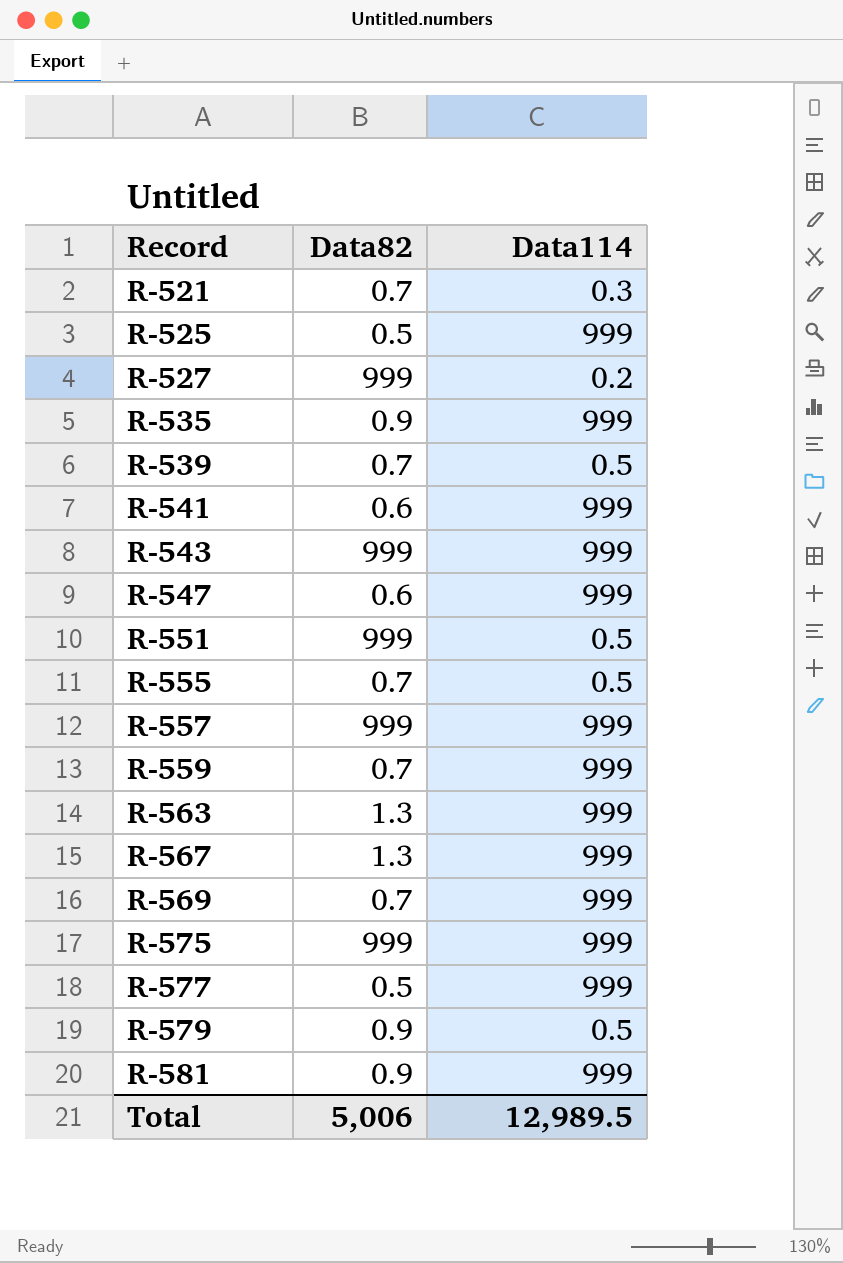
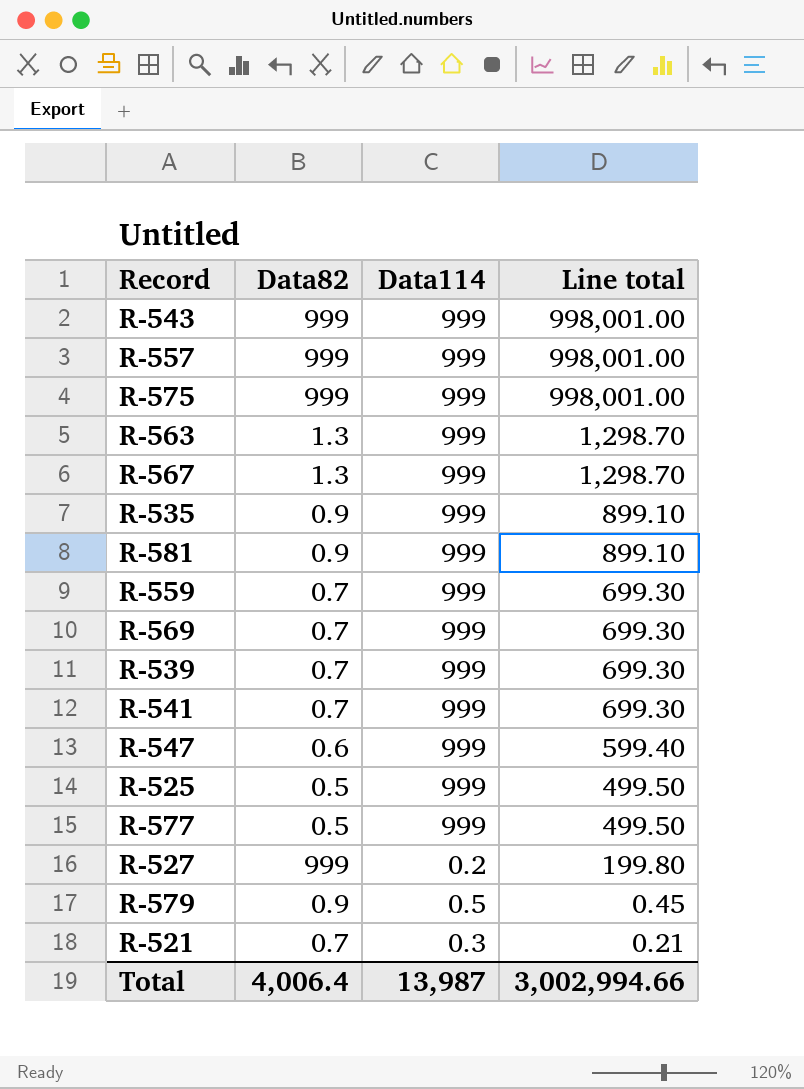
row order: Record ascending -> Line total descending
column Line total | formula: none -> [Data82] * [Data114]
row R-551: 999 | 0.5 -> none
row R-555: 0.7 | 0.5 -> none
R-539 | Data114: 0.5 -> 999
R-541 | Data82: 0.6 -> 0.7
Total | Data82: 5,006 -> 4,006.4
Total | Data114: 12,989.5 -> 13,987

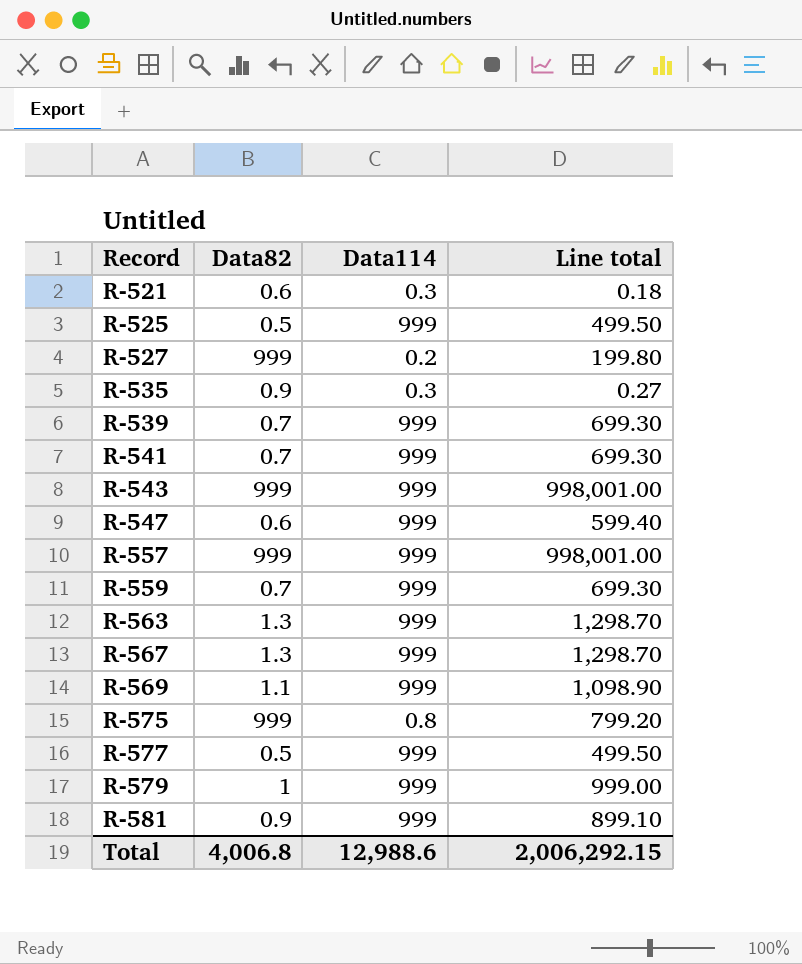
row order: Line total descending -> Record ascending
R-521 | Data82: 0.7 -> 0.6
R-521 | Line total: 0.21 -> 0.18
R-535 | Data114: 999 -> 0.3
R-535 | Line total: 899.10 -> 0.27
R-569 | Data82: 0.7 -> 1.1
R-569 | Line total: 699.30 -> 1,098.90
R-575 | Data114: 999 -> 0.8
R-575 | Line total: 998,001.00 -> 799.20
R-579 | Data82: 0.9 -> 1
R-579 | Data114: 0.5 -> 999
R-579 | Line total: 0.45 -> 999.00
Total | Data82: 4,006.4 -> 4,006.8
Total | Data114: 13,987 -> 12,988.6
Total | Line total: 3,002,994.66 -> 2,006,292.15

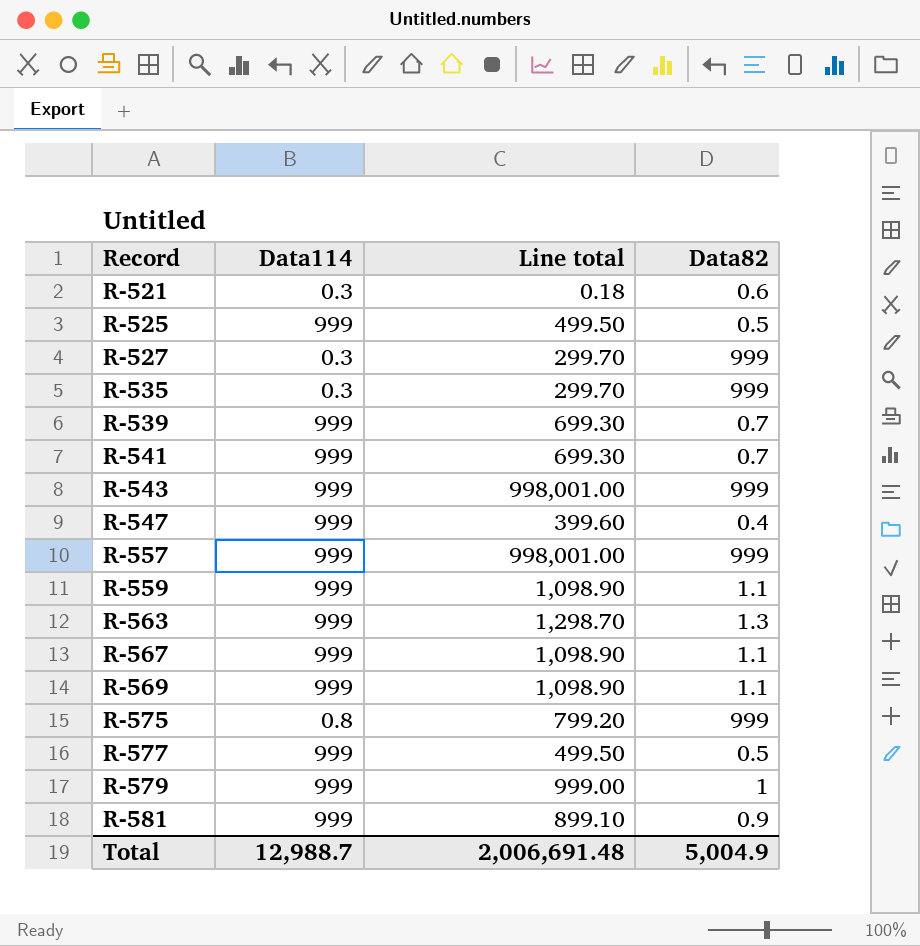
column Data82 | position: 2 -> 4
R-527 | Data114: 0.2 -> 0.3
R-527 | Line total: 199.80 -> 299.70
R-535 | Line total: 0.27 -> 299.70
R-535 | Data82: 0.9 -> 999
R-547 | Line total: 599.40 -> 399.60
R-547 | Data82: 0.6 -> 0.4
R-559 | Line total: 699.30 -> 1,098.90
R-559 | Data82: 0.7 -> 1.1
R-567 | Line total: 1,298.70 -> 1,098.90
R-567 | Data82: 1.3 -> 1.1
Total | Data114: 12,988.6 -> 12,988.7
Total | Line total: 2,006,292.15 -> 2,006,691.48
Total | Data82: 4,006.8 -> 5,004.9

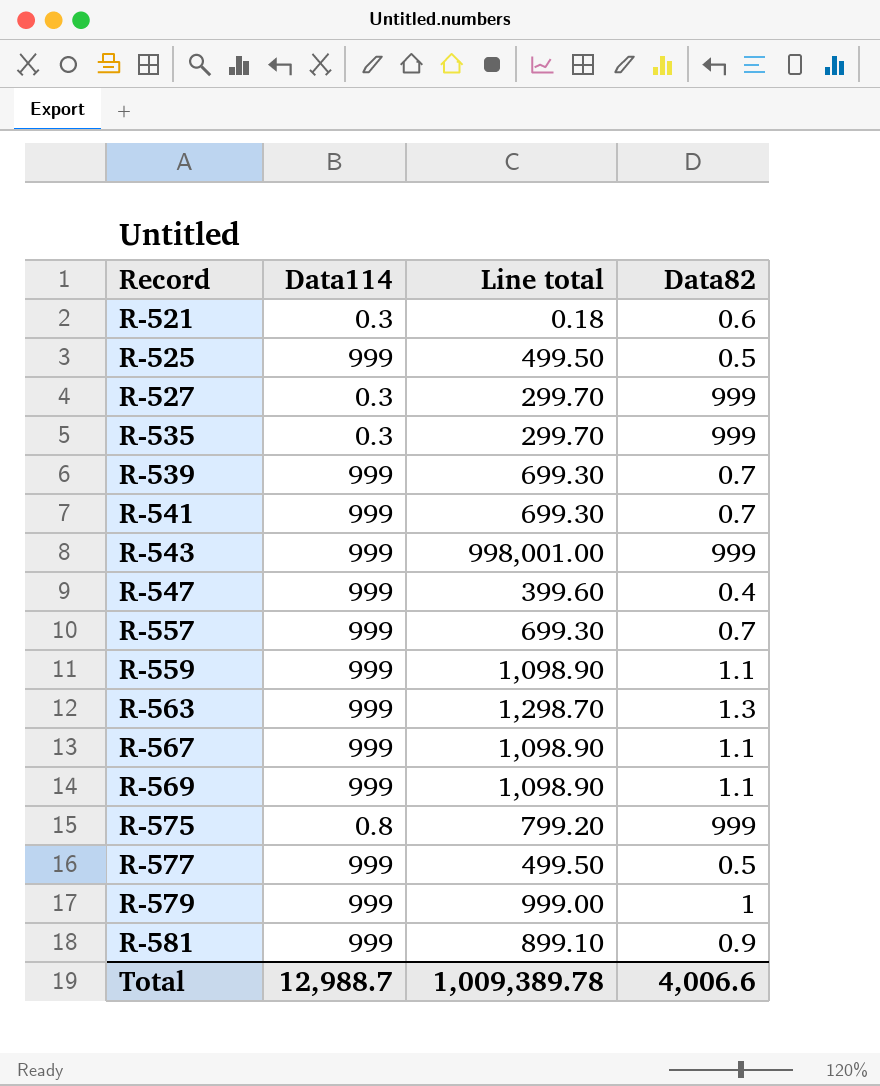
R-557 | Line total: 998,001.00 -> 699.30
R-557 | Data82: 999 -> 0.7
Total | Line total: 2,006,691.48 -> 1,009,389.78
Total | Data82: 5,004.9 -> 4,006.6

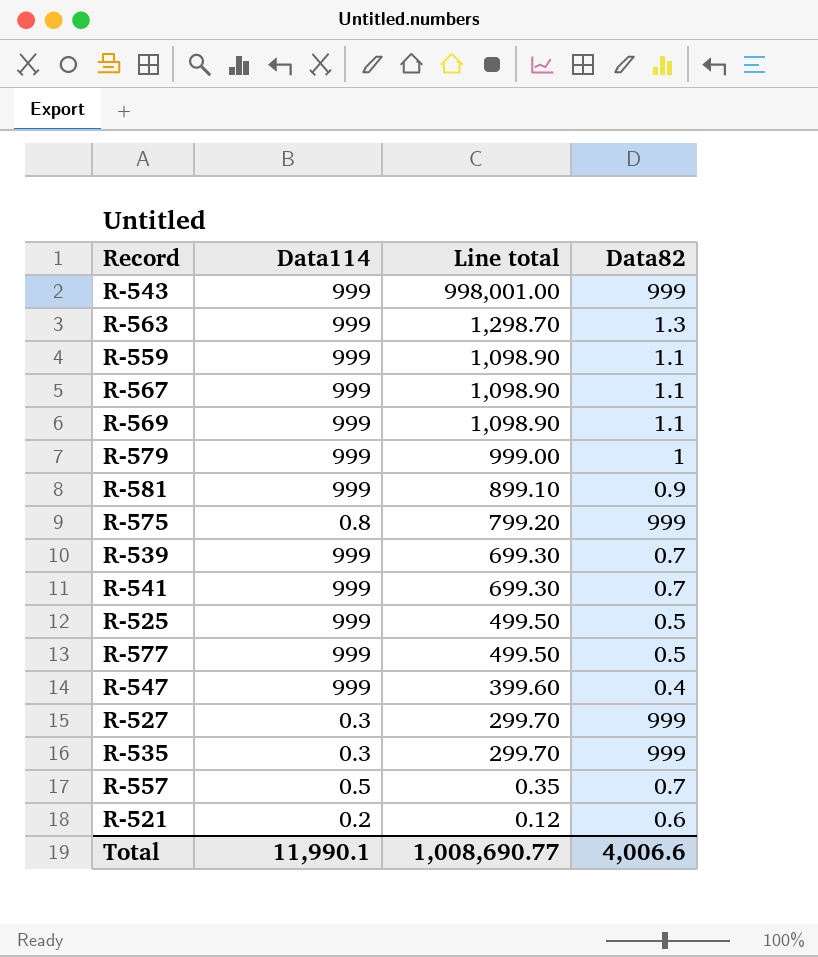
row order: Record ascending -> Line total descending
R-557 | Data114: 999 -> 0.5
R-557 | Line total: 699.30 -> 0.35
R-521 | Data114: 0.3 -> 0.2
R-521 | Line total: 0.18 -> 0.12
Total | Data114: 12,988.7 -> 11,990.1
Total | Line total: 1,009,389.78 -> 1,008,690.77

